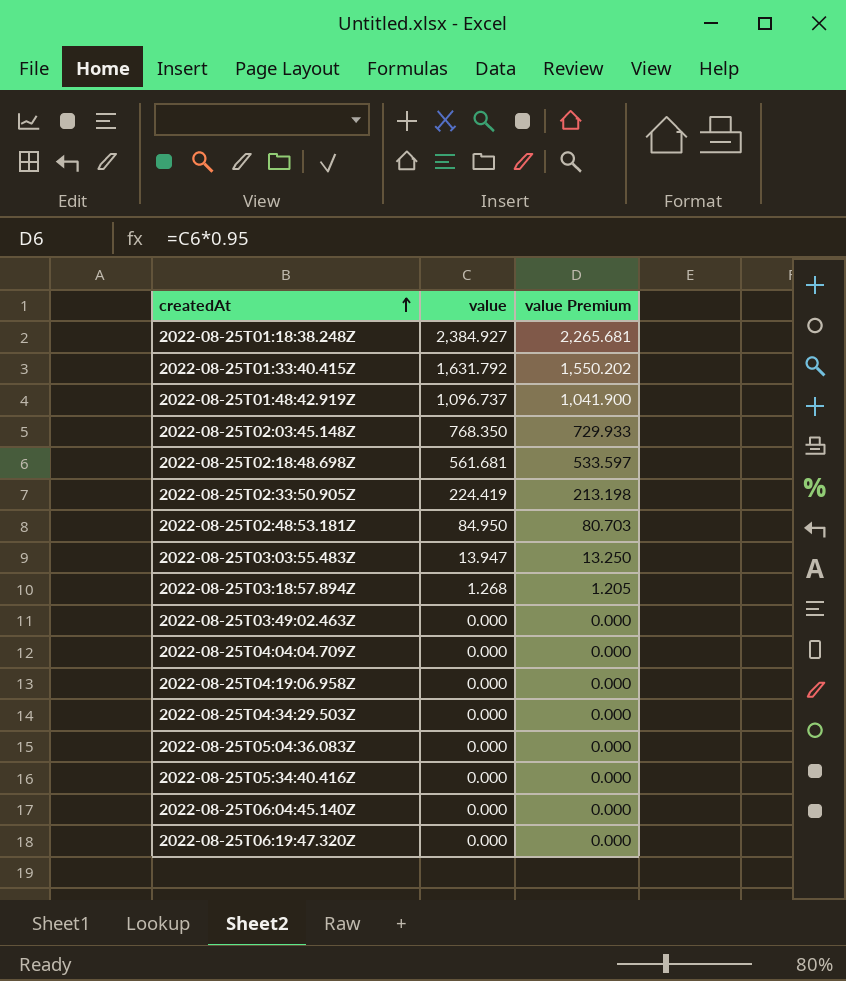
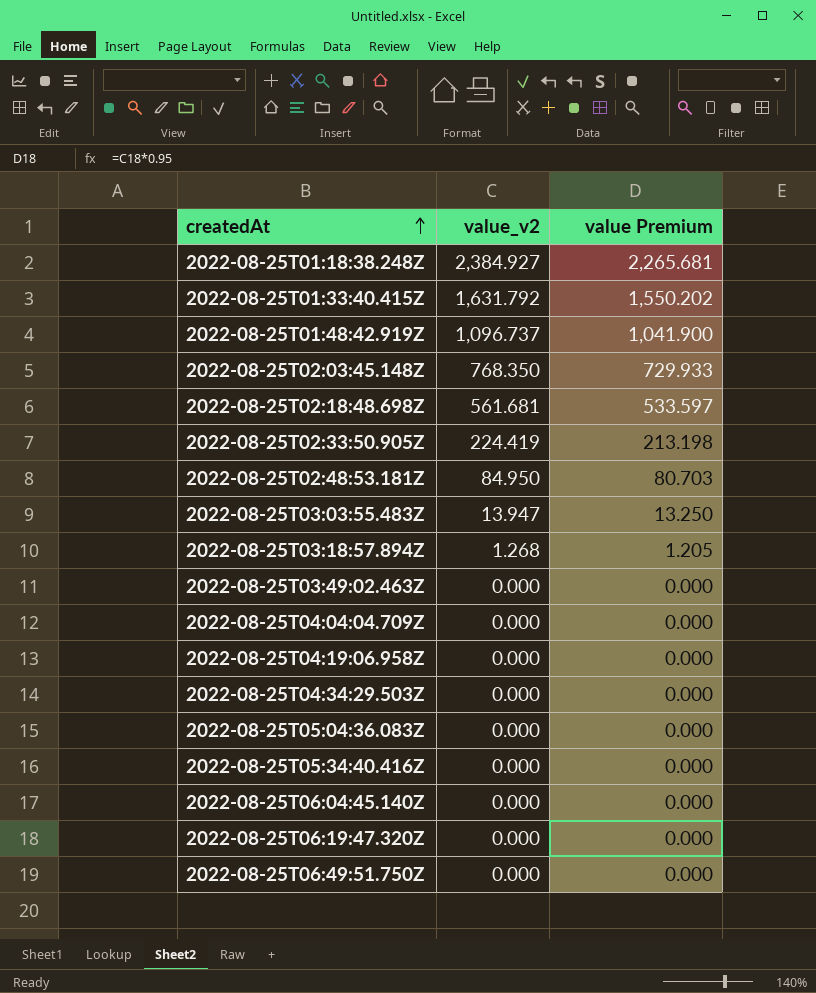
column name: value -> value_v2
row 2022-08-25T06:49:51.750Z: none -> 0.000 | 0.000

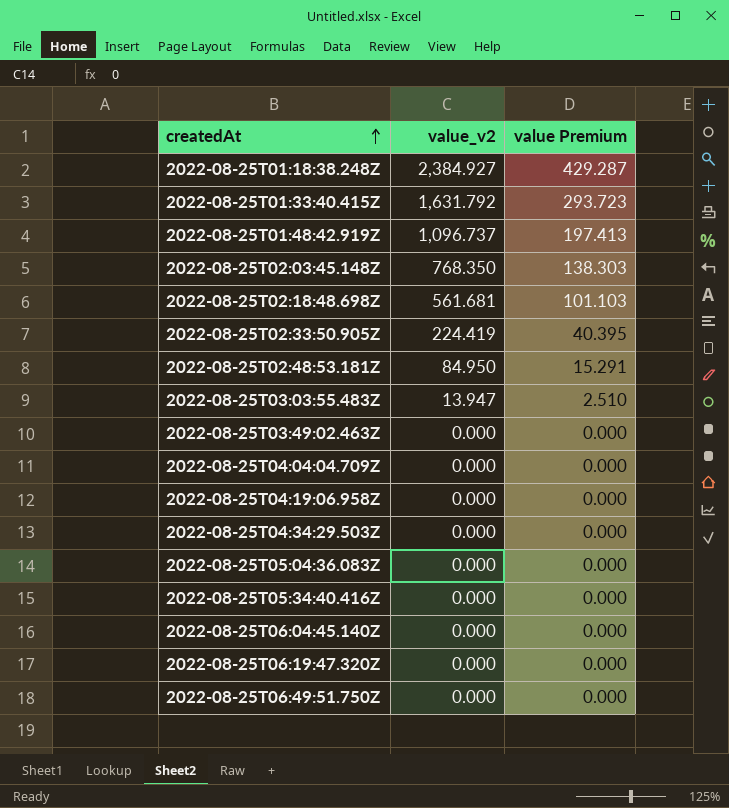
column value Premium | formula: [value_v2] * 0.95 -> [value_v2] * 0.18
row 2022-08-25T03:18:57.894Z: 1.268 | 1.205 -> none

